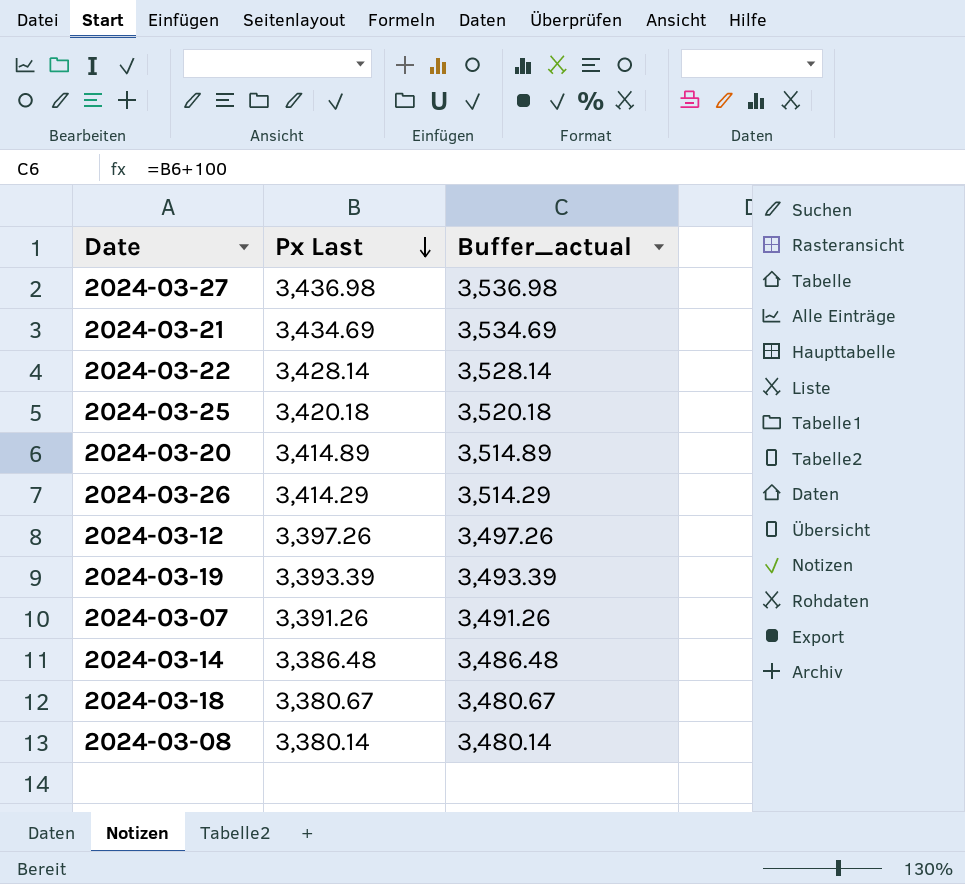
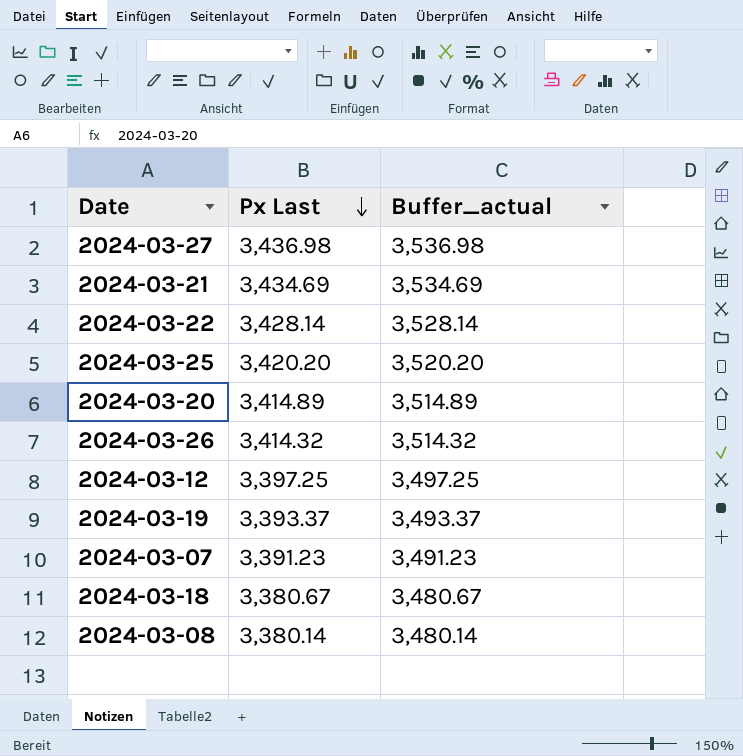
row 2024-03-14: 3,386.48 | 3,486.48 -> none
2024-03-25 | Px Last: 3,420.18 -> 3,420.20
2024-03-25 | Buffer_actual: 3,520.18 -> 3,520.20
2024-03-26 | Px Last: 3,414.29 -> 3,414.32
2024-03-26 | Buffer_actual: 3,514.29 -> 3,514.32
2024-03-12 | Px Last: 3,397.26 -> 3,397.25
2024-03-12 | Buffer_actual: 3,497.26 -> 3,497.25
2024-03-19 | Px Last: 3,393.39 -> 3,393.37
2024-03-19 | Buffer_actual: 3,493.39 -> 3,493.37
2024-03-07 | Px Last: 3,391.26 -> 3,391.23
2024-03-07 | Buffer_actual: 3,491.26 -> 3,491.23

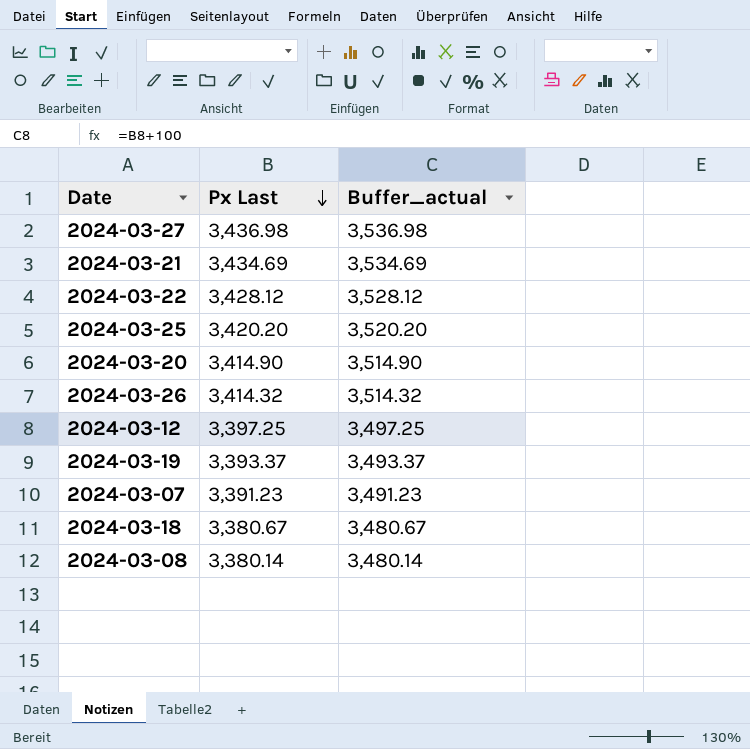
2024-03-22 | Px Last: 3,428.14 -> 3,428.12
2024-03-22 | Buffer_actual: 3,528.14 -> 3,528.12
2024-03-20 | Px Last: 3,414.89 -> 3,414.90
2024-03-20 | Buffer_actual: 3,514.89 -> 3,514.90

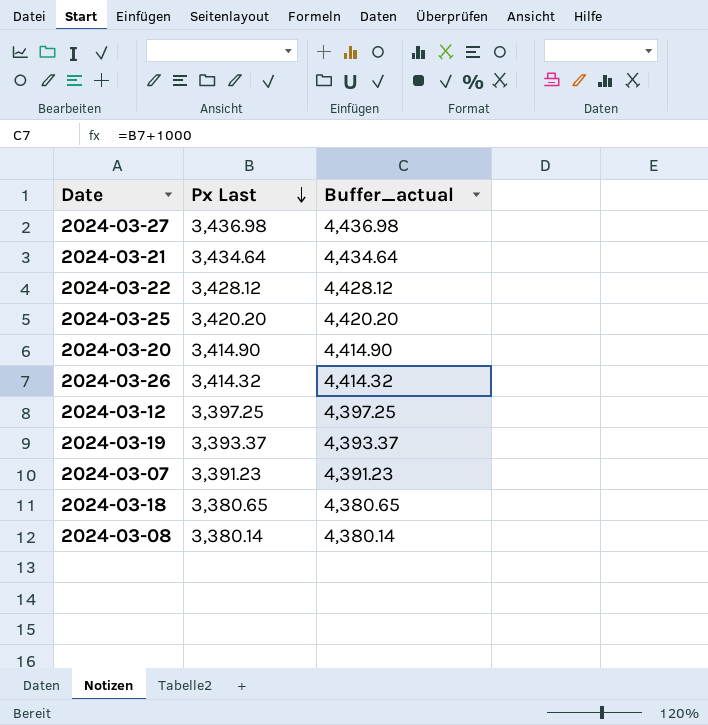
column Buffer_actual | formula: [Px Last] + 100 -> [Px Last] + 1000
2024-03-21 | Px Last: 3,434.69 -> 3,434.64
2024-03-18 | Px Last: 3,380.67 -> 3,380.65

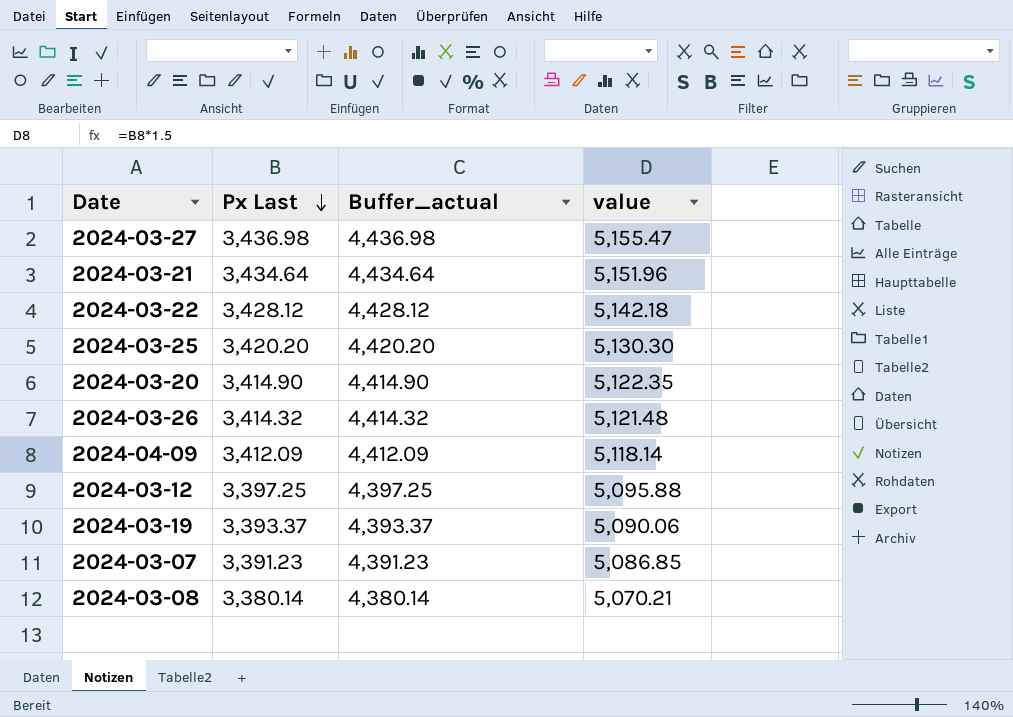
column value | formula: none -> [Px Last] * 1.5
row 2024-03-18: 3,380.65 | 4,380.65 -> none
row 2024-04-09: none -> 3,412.09 | 4,412.09 | 5,118.14

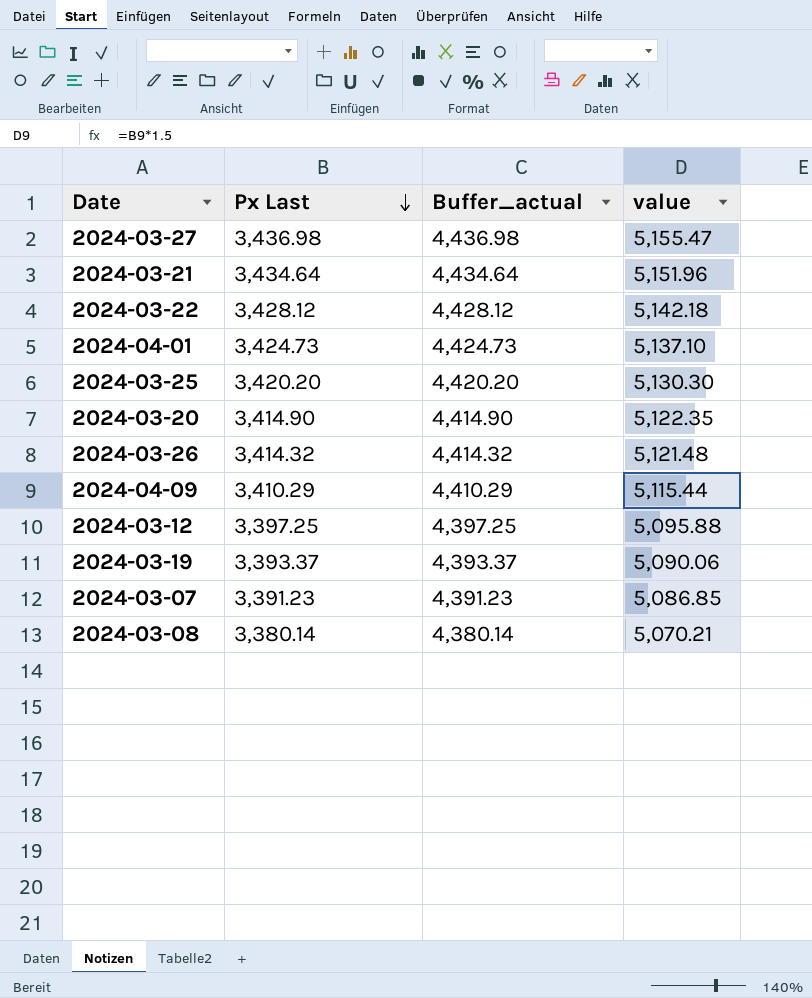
row 2024-04-01: none -> 3,424.73 | 4,424.73 | 5,137.10
2024-04-09 | Px Last: 3,412.09 -> 3,410.29
2024-04-09 | Buffer_actual: 4,412.09 -> 4,410.29
2024-04-09 | value: 5,118.14 -> 5,115.44

